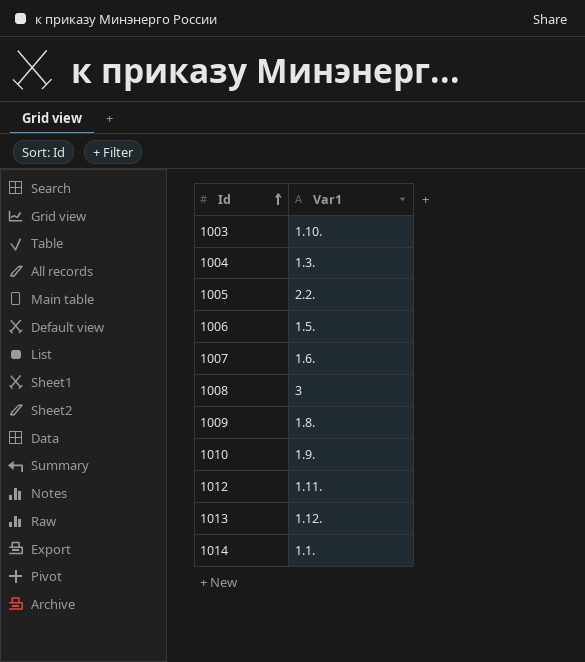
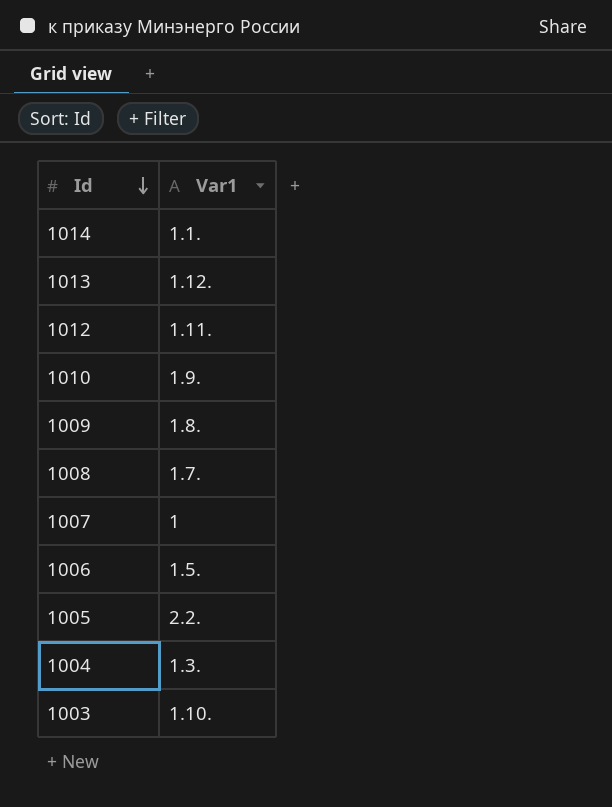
row order: Id ascending -> Id descending
1008 | Var1: 3 -> 1.7.
1007 | Var1: 1.6. -> 1

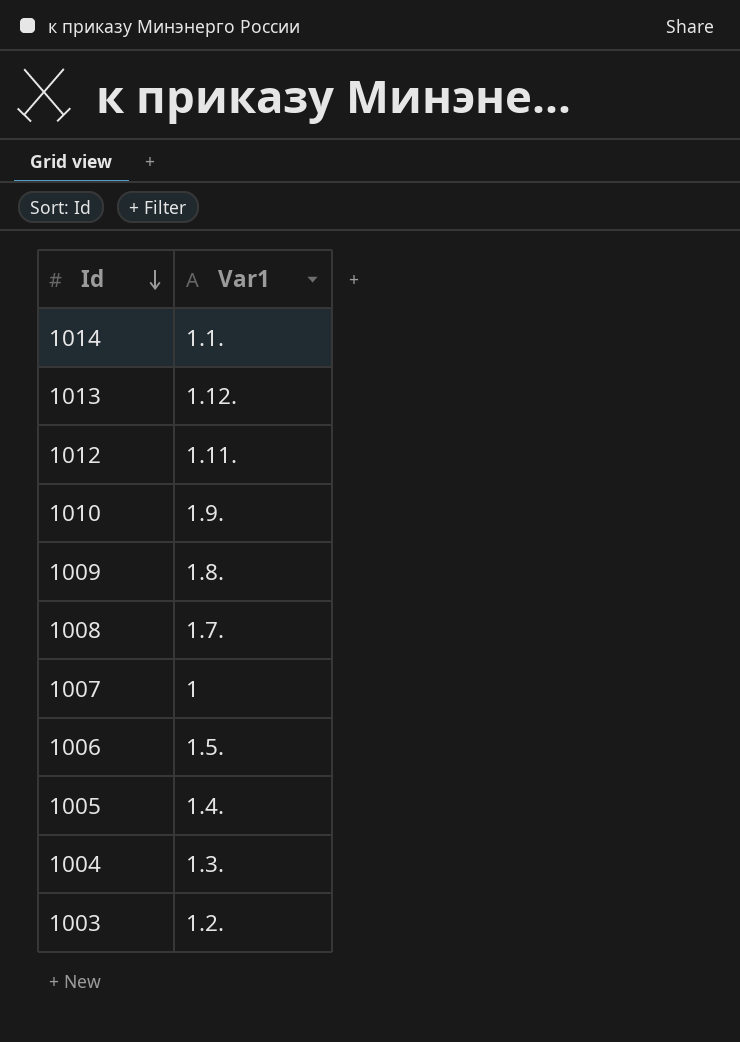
1005 | Var1: 2.2. -> 1.4.
1003 | Var1: 1.10. -> 1.2.

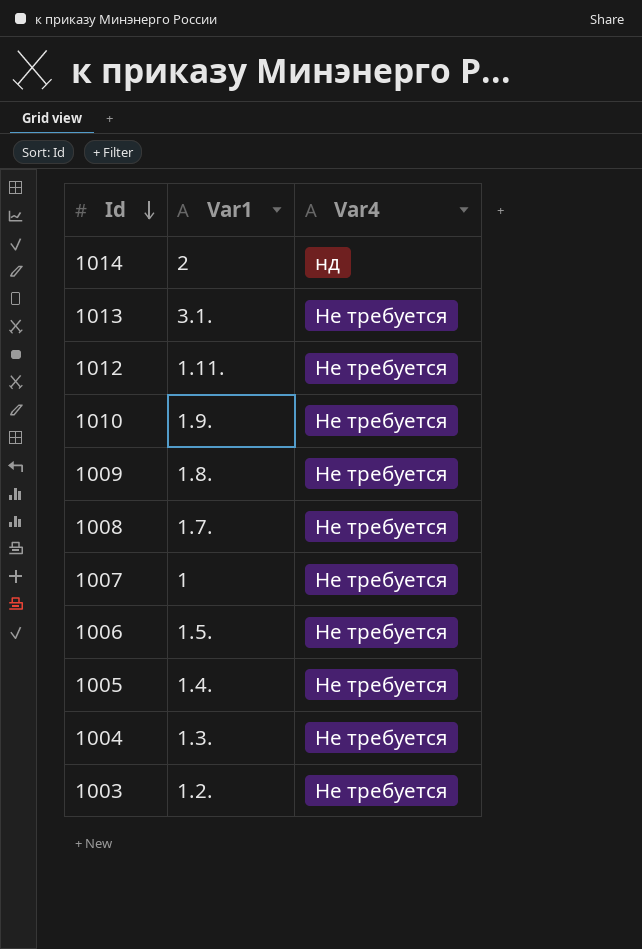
column Var4 | position: none -> 3
1014 | Var1: 1.1. -> 2
1013 | Var1: 1.12. -> 3.1.

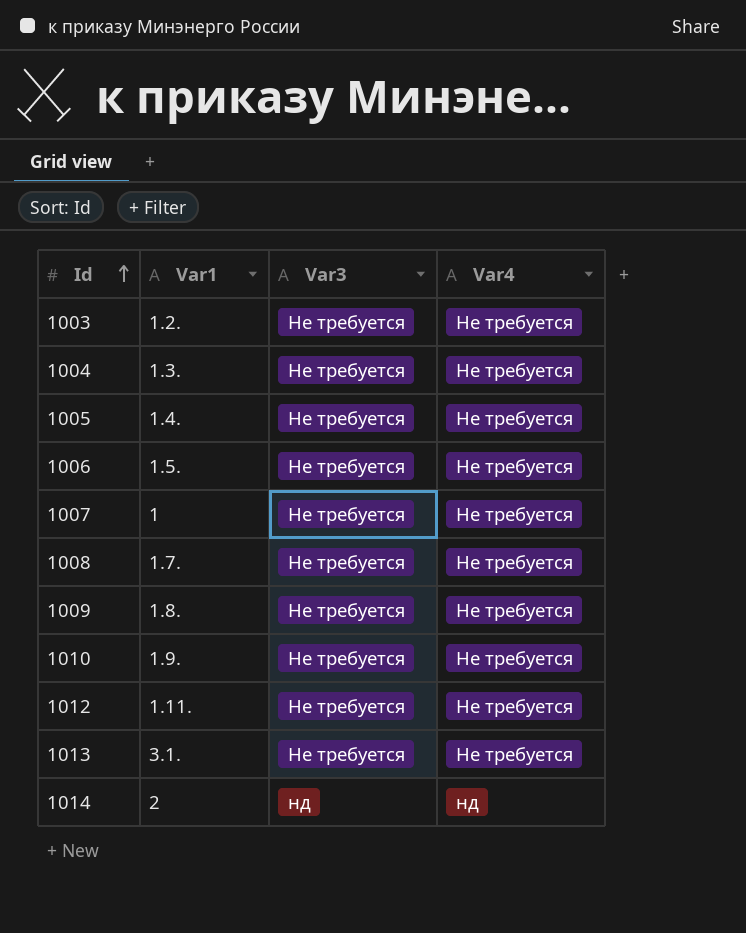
row order: Id descending -> Id ascending
column Var3 | position: none -> 3

